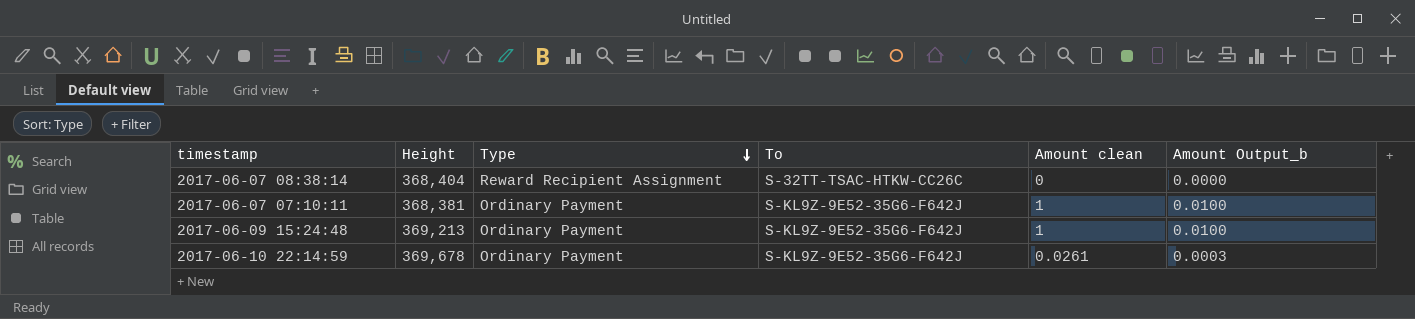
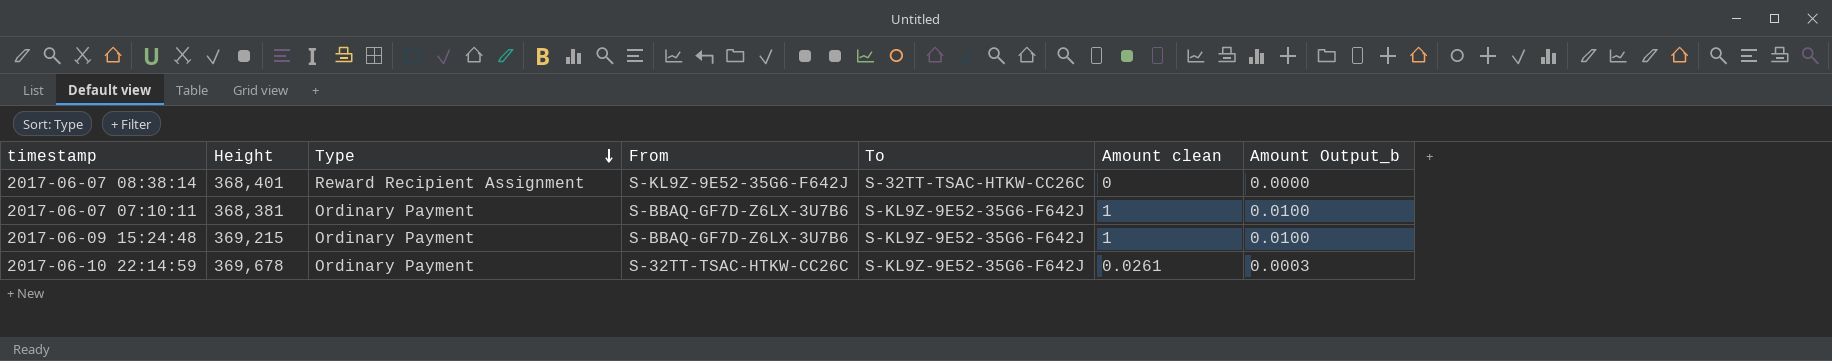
column From | position: none -> 4
2017-06-07 08:38:14 | Height: 368,404 -> 368,401
2017-06-09 15:24:48 | Height: 369,213 -> 369,215

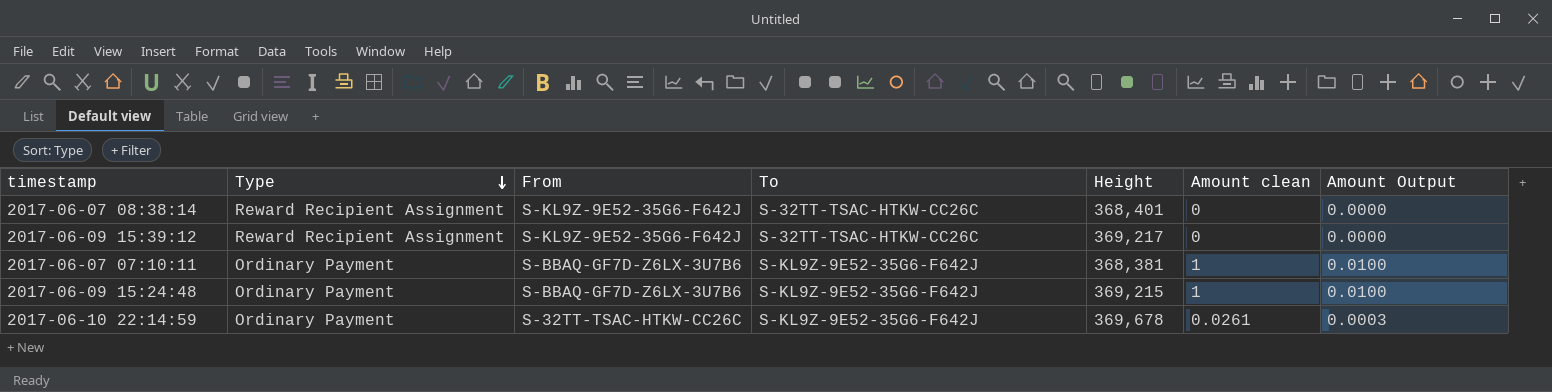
column Height | position: 2 -> 5
column name: Amount Output_b -> Amount Output
row 2017-06-09 15:39:12: none -> Reward Recipient Assignment | S-KL9Z-9E52-35G6-F642J | S-32TT-TSAC-HTKW-CC26C | 369,217 | 0 | 0.0000

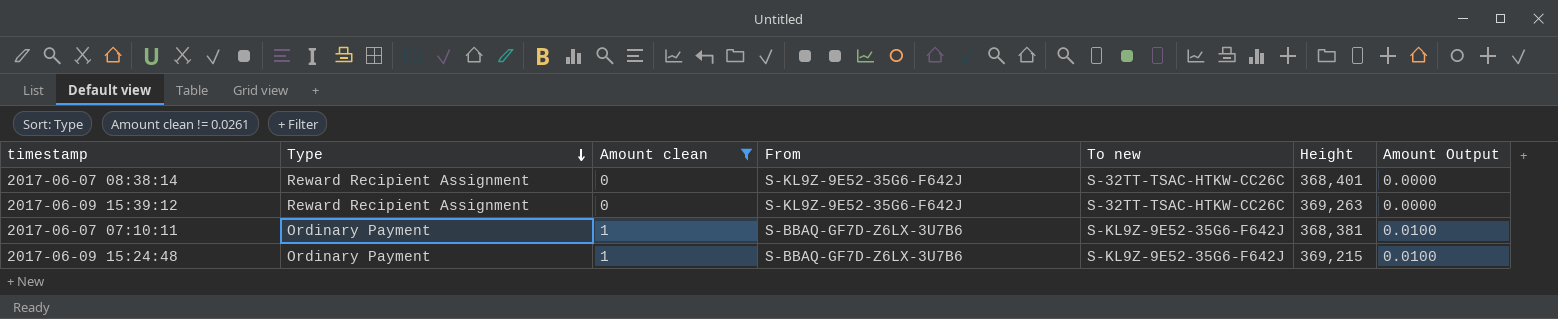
filter: none -> Amount clean != 0.0261
column Amount clean | position: 6 -> 3
column name: To -> To new
2017-06-09 15:39:12 | Height: 369,217 -> 369,263

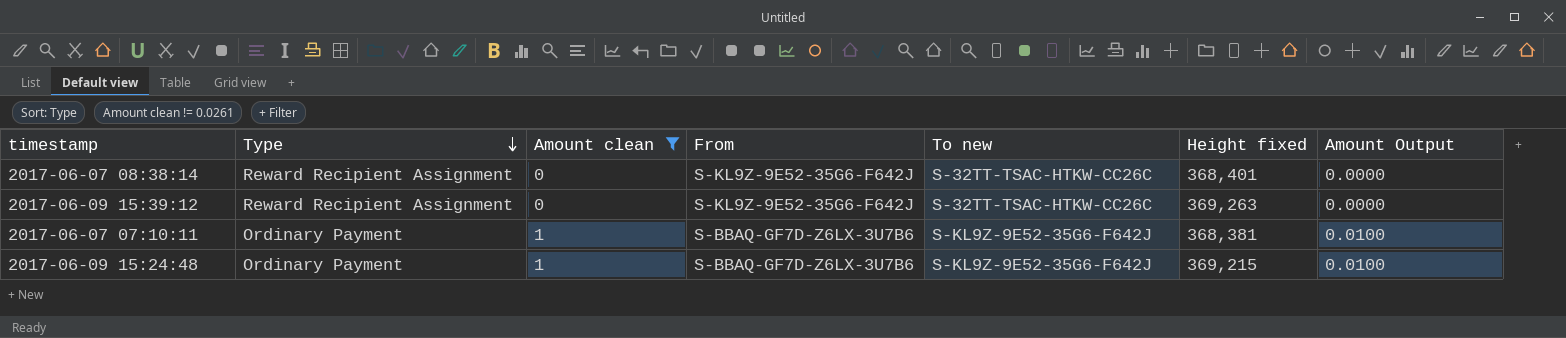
column name: Height -> Height fixed

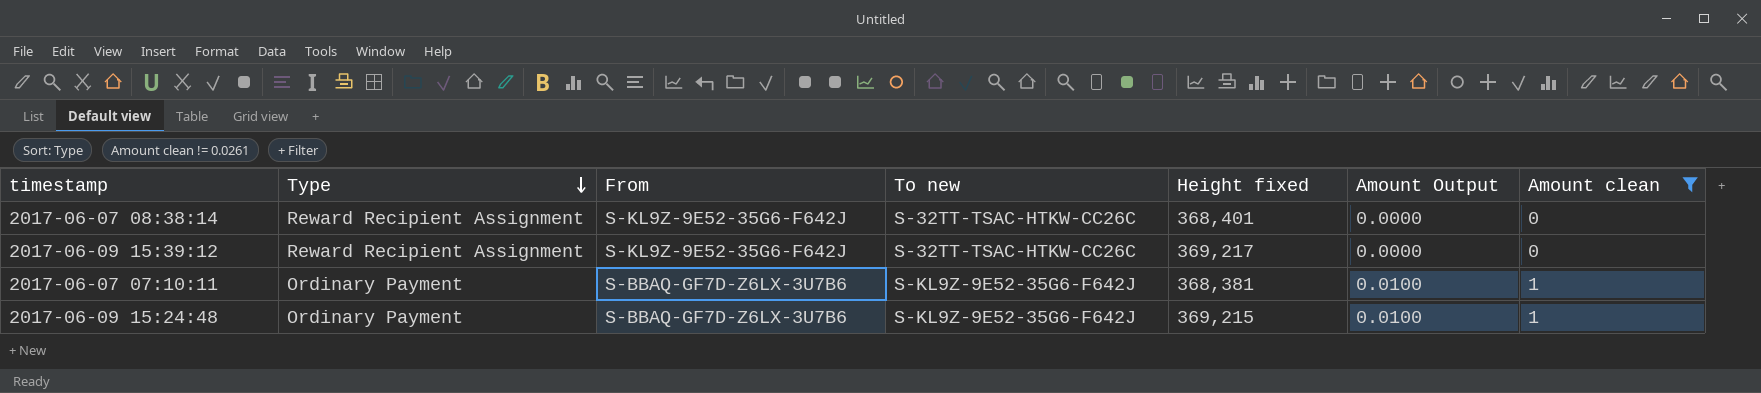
column Amount clean | position: 3 -> 7
2017-06-09 15:39:12 | Height fixed: 369,263 -> 369,217

